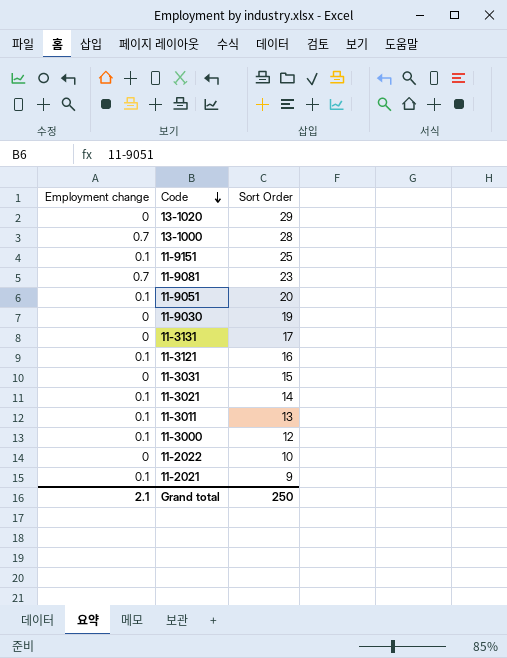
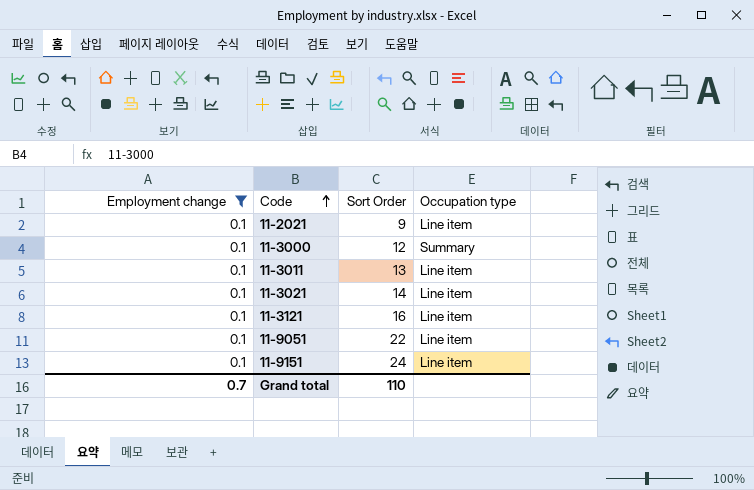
filter: none -> Employment change = 0.1
row order: Code descending -> Code ascending
column Occupation type | position: none -> 4
11-9051 | Sort Order: 20 -> 22
11-9151 | Sort Order: 25 -> 24
Grand total | Employment change: 2.1 -> 0.7
Grand total | Sort Order: 250 -> 110

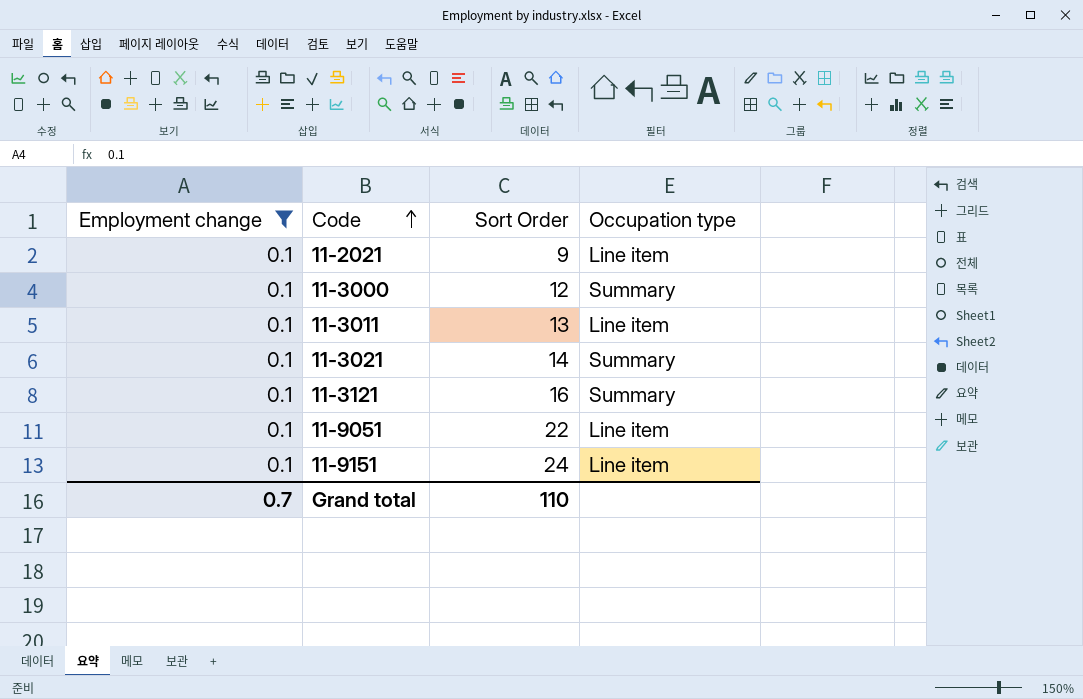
11-3021 | Occupation type: Line item -> Summary
11-3121 | Occupation type: Line item -> Summary

